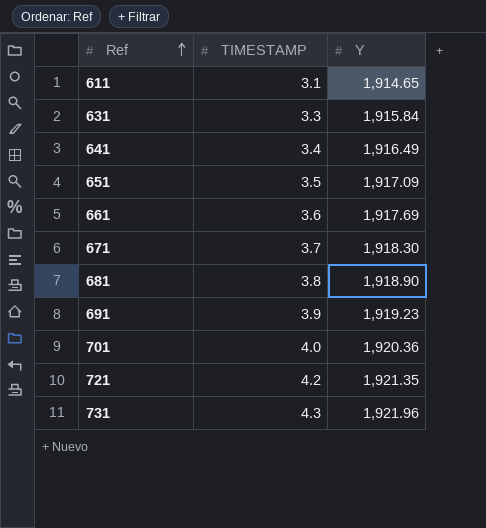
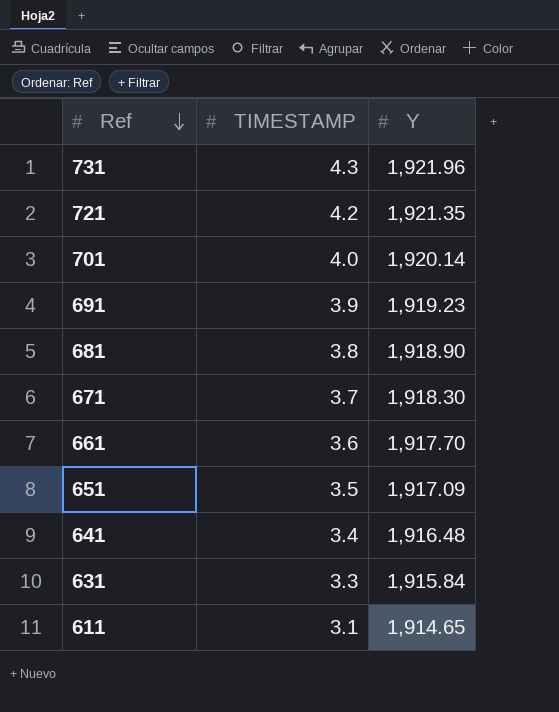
row order: Ref ascending -> Ref descending
701 | Y: 1,920.36 -> 1,920.14
661 | Y: 1,917.69 -> 1,917.70
641 | Y: 1,916.49 -> 1,916.48

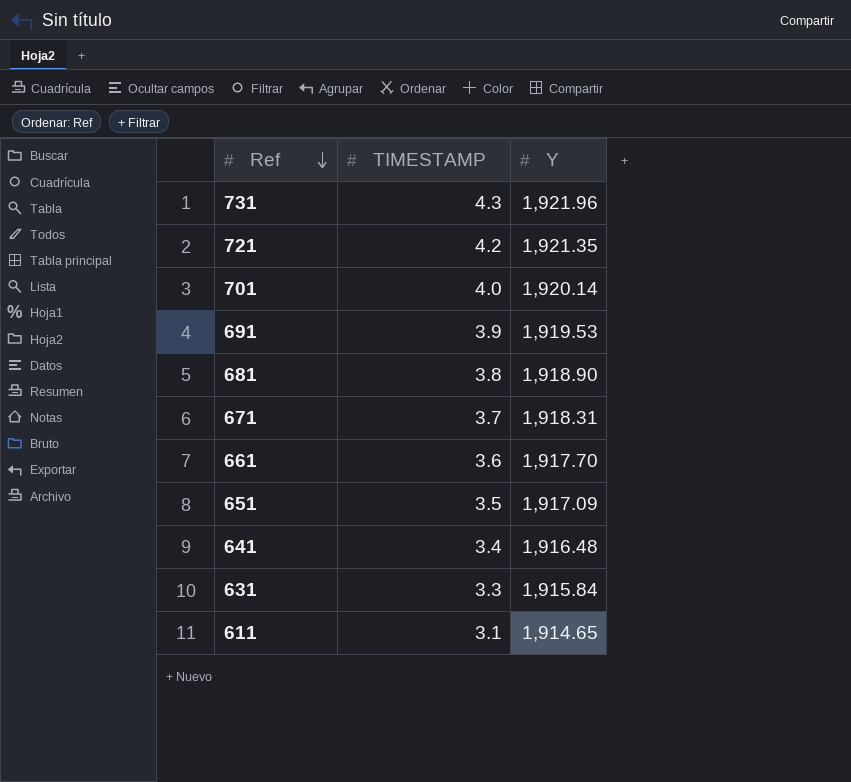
691 | Y: 1,919.23 -> 1,919.53
671 | Y: 1,918.30 -> 1,918.31

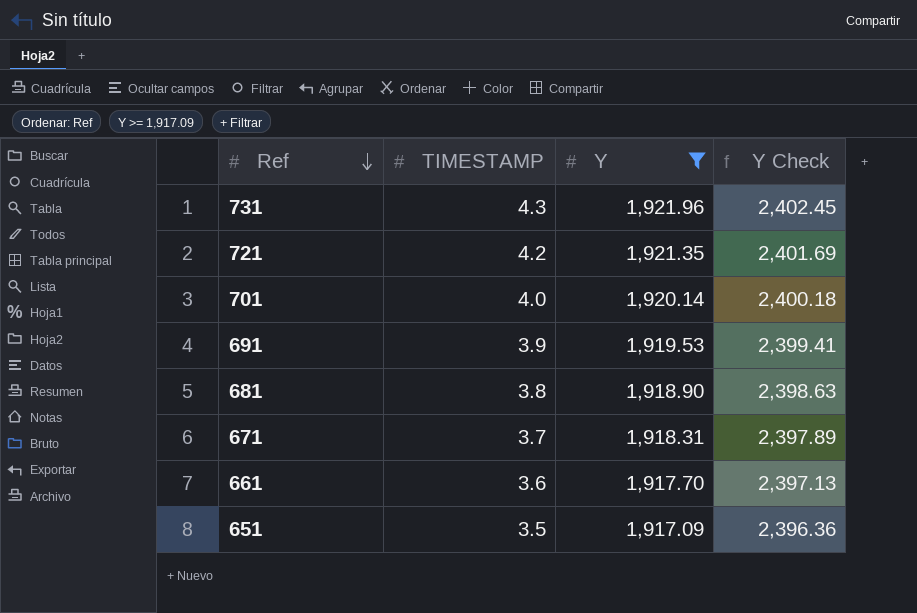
filter: none -> Y >= 1,917.09
column Y Check | formula: none -> [Y] * 1.25

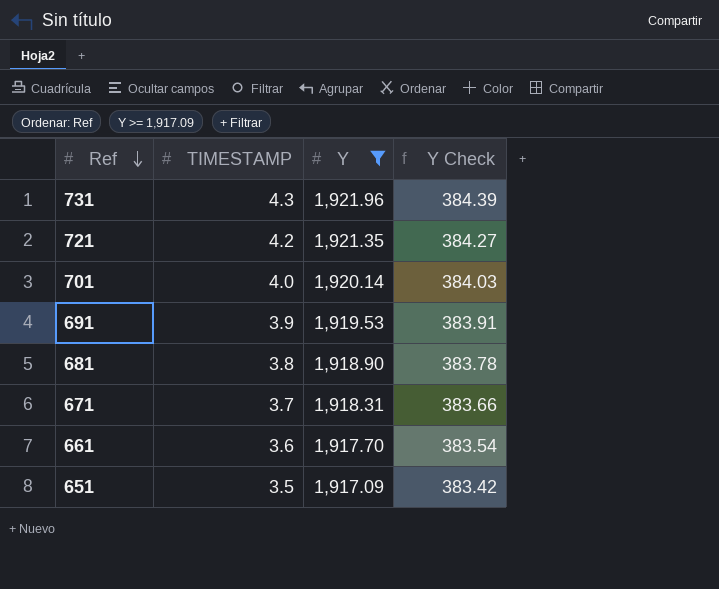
column Y Check | formula: [Y] * 1.25 -> [Y] * 0.2

